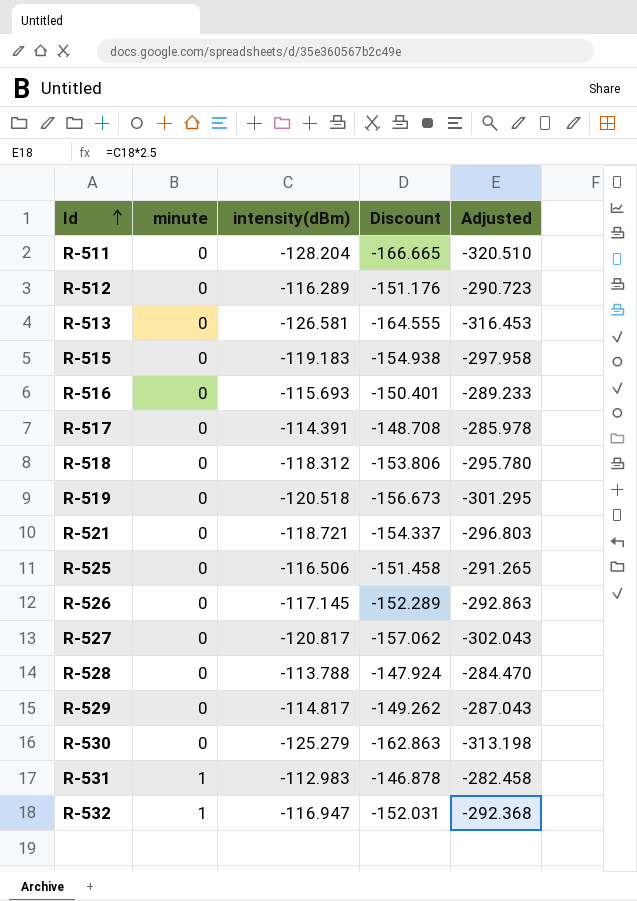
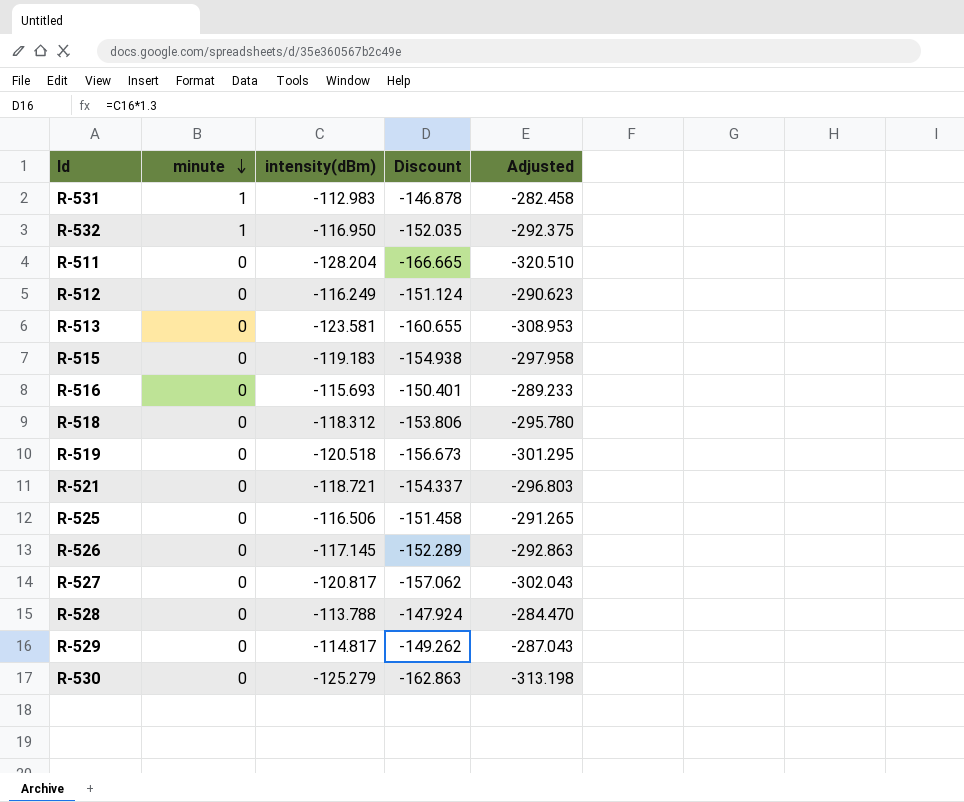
row order: Id ascending -> minute descending
row R-517: 0 | -114.391 | -148.708 | -285.978 -> none
R-532 | intensity(dBm): -116.947 -> -116.950
R-532 | Discount: -152.031 -> -152.035
R-532 | Adjusted: -292.368 -> -292.375
R-512 | intensity(dBm): -116.289 -> -116.249
R-512 | Discount: -151.176 -> -151.124
R-512 | Adjusted: -290.723 -> -290.623
R-513 | intensity(dBm): -126.581 -> -123.581
R-513 | Discount: -164.555 -> -160.655
R-513 | Adjusted: -316.453 -> -308.953

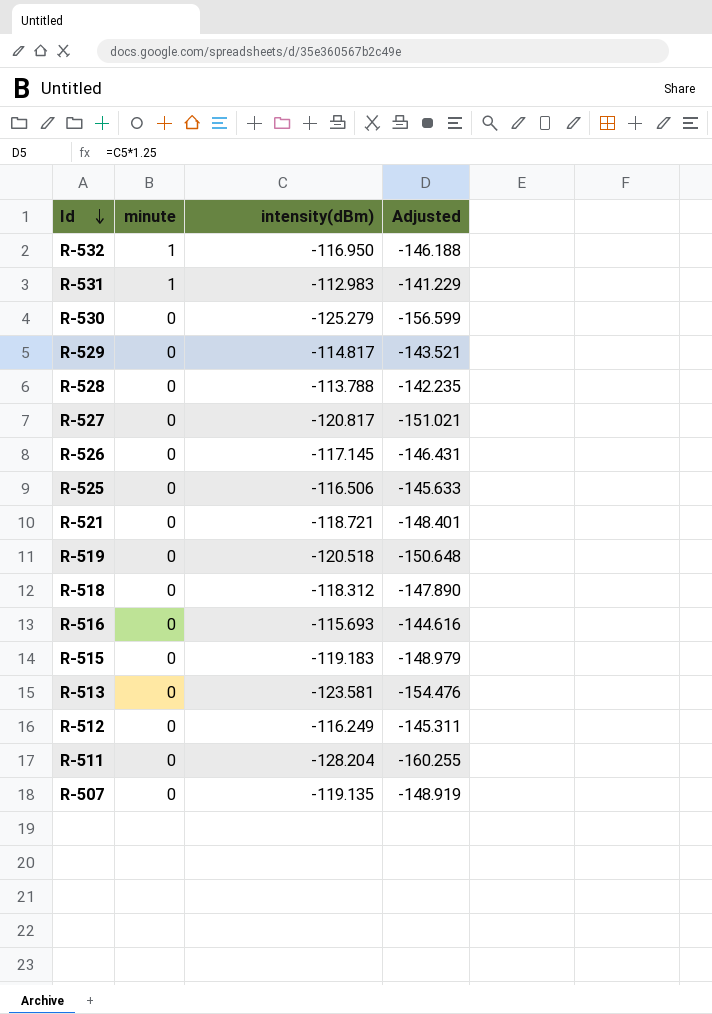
row order: minute descending -> Id descending
column Discount | formula: [intensity(dBm)] * 1.3 -> none
column Adjusted | formula: [intensity(dBm)] * 2.5 -> [intensity(dBm)] * 1.25
row R-507: none -> 0 | -119.135 | -148.919

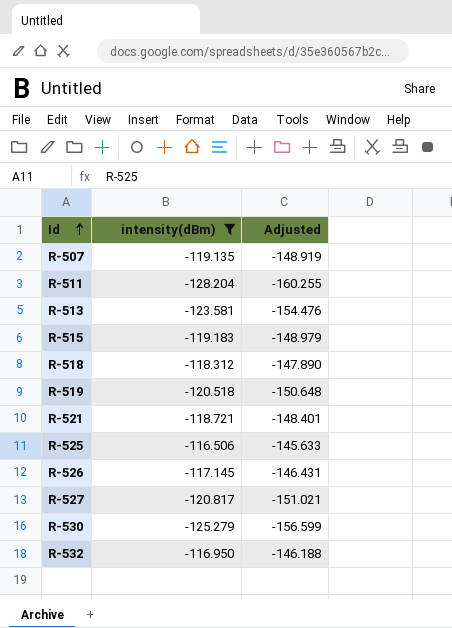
filter: none -> intensity(dBm) <= -116.506
row order: Id descending -> Id ascending
column minute | position: 2 -> none

